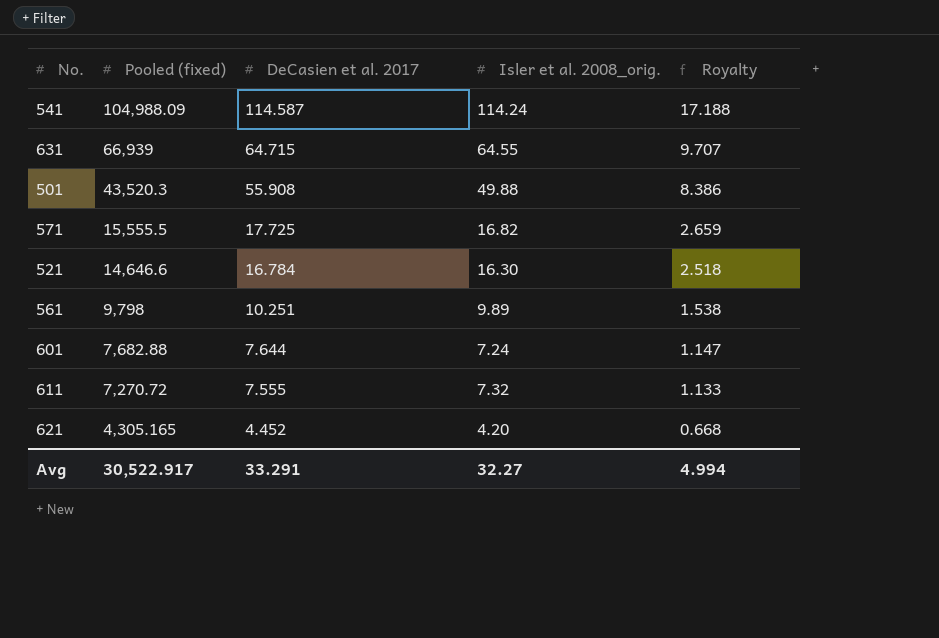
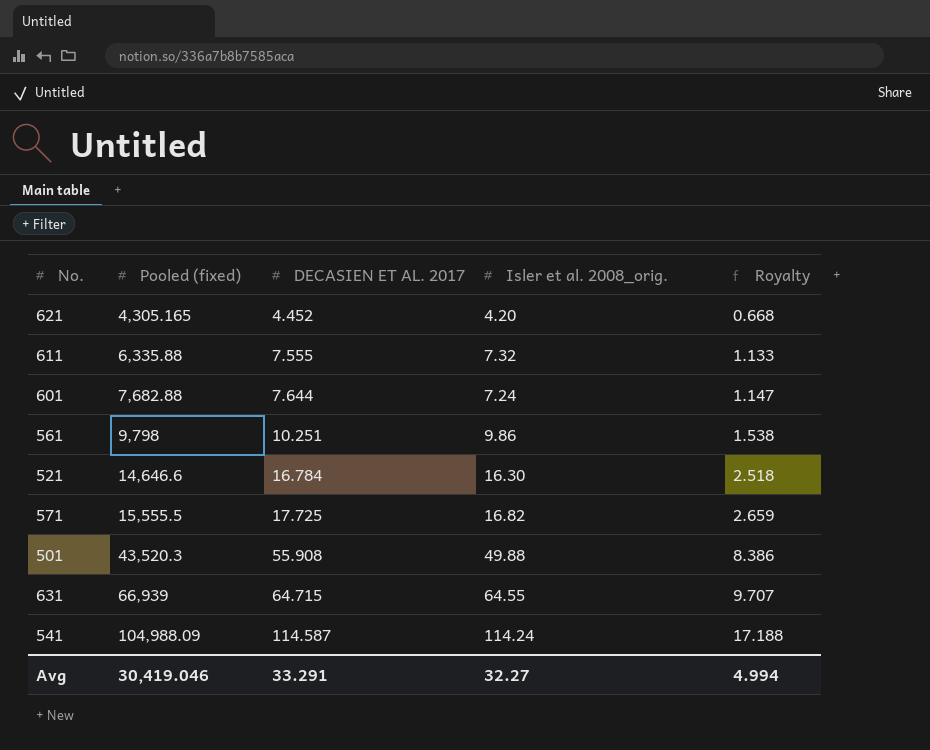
row order: Pooled (fixed) descending -> Pooled (fixed) ascending
column name: DeCasien et al. 2017 -> DECASIEN ET AL. 2017
611 | Pooled (fixed): 7,270.72 -> 6,335.88
561 | Isler et al. 2008_orig.: 9.89 -> 9.86
Avg | Pooled (fixed): 30,522.917 -> 30,419.046

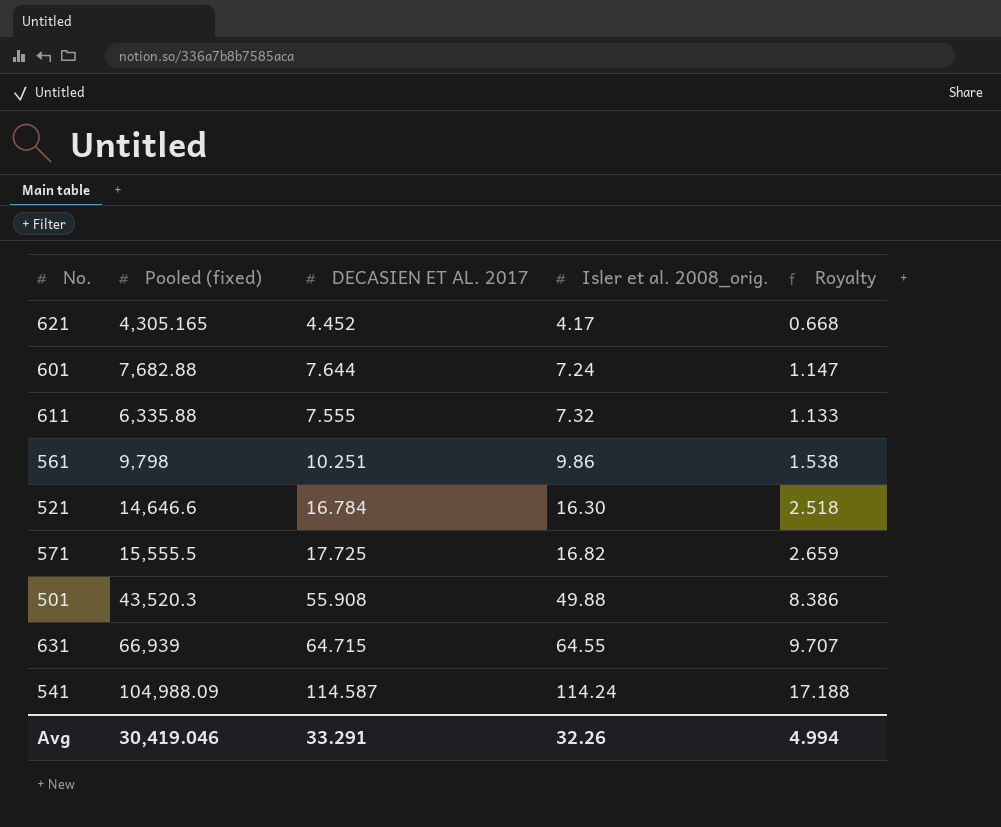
row order: Pooled (fixed) ascending -> Isler et al. 2008_orig. ascending
621 | Isler et al. 2008_orig.: 4.20 -> 4.17
Avg | Isler et al. 2008_orig.: 32.27 -> 32.26

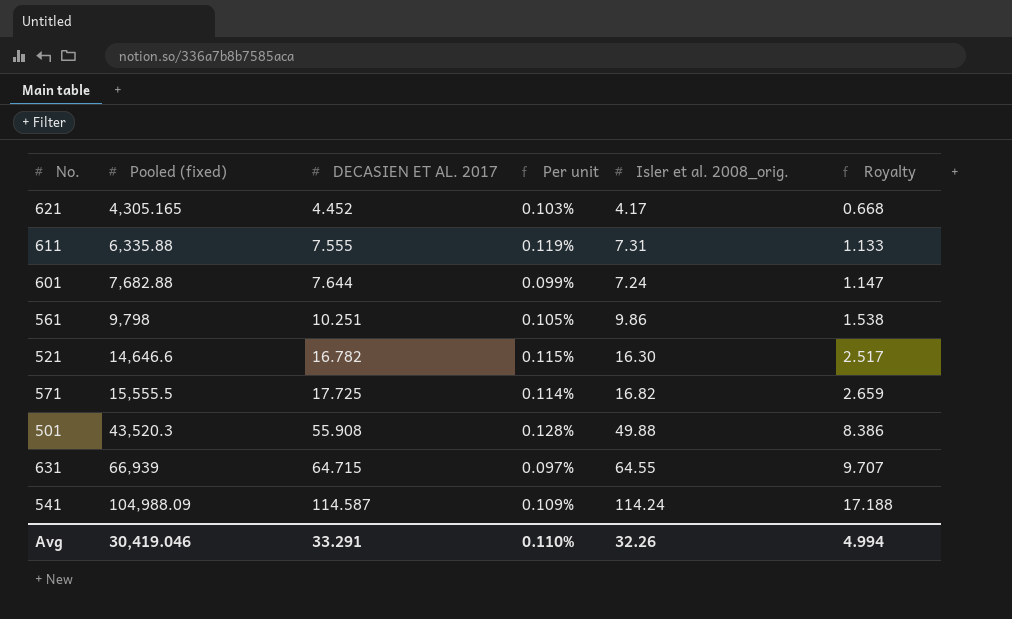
row order: Isler et al. 2008_orig. ascending -> Pooled (fixed) ascending
column Per unit | formula: none -> [DECASIEN ET AL. 2017] / [Pooled (fixed)]
611 | Isler et al. 2008_orig.: 7.32 -> 7.31
521 | DECASIEN ET AL. 2017: 16.784 -> 16.782
521 | Royalty: 2.518 -> 2.517

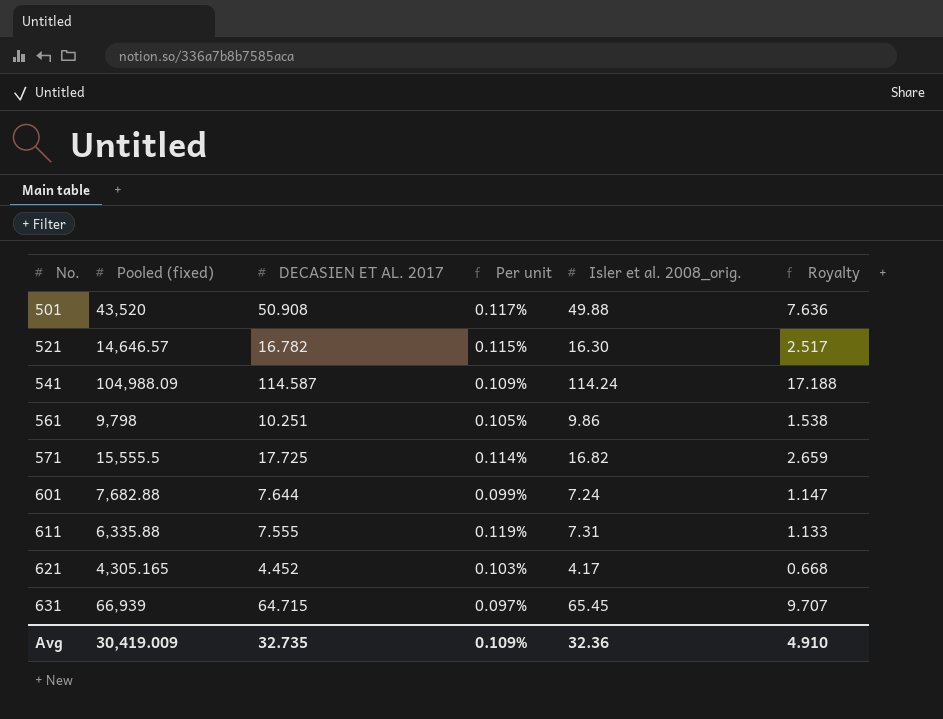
row order: Pooled (fixed) ascending -> No. ascending
501 | Pooled (fixed): 43,520.3 -> 43,520
501 | DECASIEN ET AL. 2017: 55.908 -> 50.908
501 | Per unit: 0.128% -> 0.117%
501 | Royalty: 8.386 -> 7.636
521 | Pooled (fixed): 14,646.6 -> 14,646.57
631 | Isler et al. 2008_orig.: 64.55 -> 65.45
Avg | Pooled (fixed): 30,419.046 -> 30,419.009
Avg | DECASIEN ET AL. 2017: 33.291 -> 32.735
Avg | Per unit: 0.110% -> 0.109%
Avg | Isler et al. 2008_orig.: 32.26 -> 32.36
Avg | Royalty: 4.994 -> 4.910

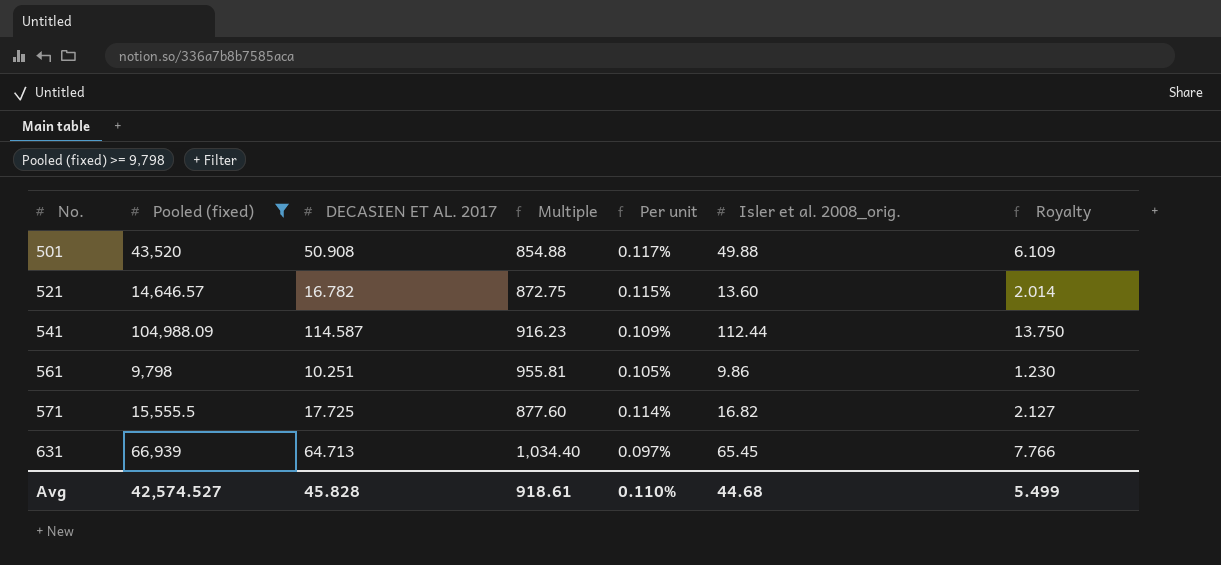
filter: none -> Pooled (fixed) >= 9,798
column Multiple | formula: none -> [Pooled (fixed)] / [DECASIEN ET AL. 2017]
column Royalty | formula: [DECASIEN ET AL. 2017] * 0.15 -> [DECASIEN ET AL. 2017] * 0.12
521 | Isler et al. 2008_orig.: 16.30 -> 13.60
541 | Isler et al. 2008_orig.: 114.24 -> 112.44
631 | DECASIEN ET AL. 2017: 64.715 -> 64.713
Avg | Pooled (fixed): 30,419.009 -> 42,574.527
Avg | DECASIEN ET AL. 2017: 32.735 -> 45.828
Avg | Per unit: 0.109% -> 0.110%
Avg | Isler et al. 2008_orig.: 32.36 -> 44.68
Avg | Royalty: 4.910 -> 5.499

